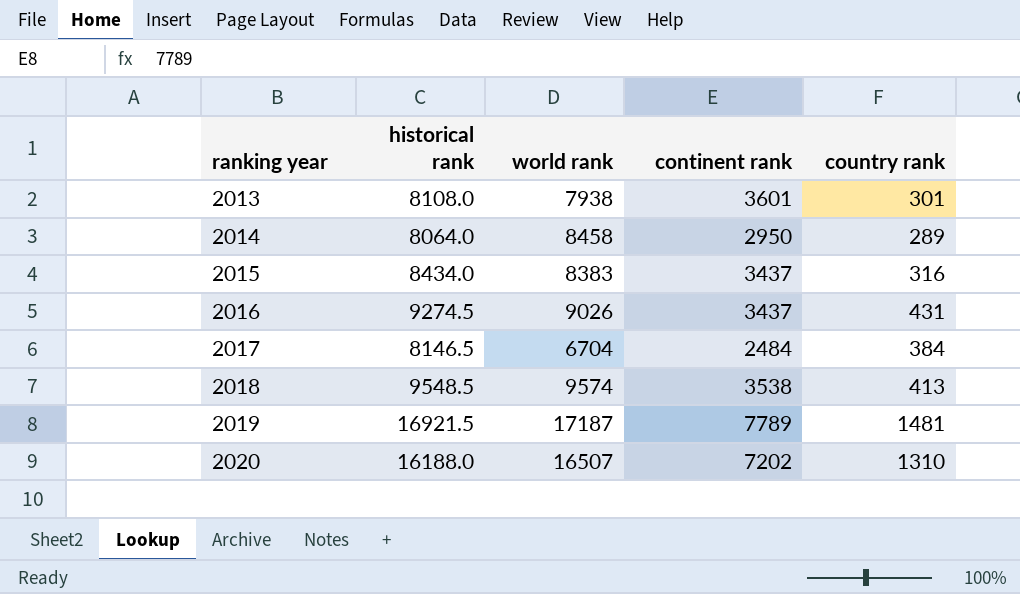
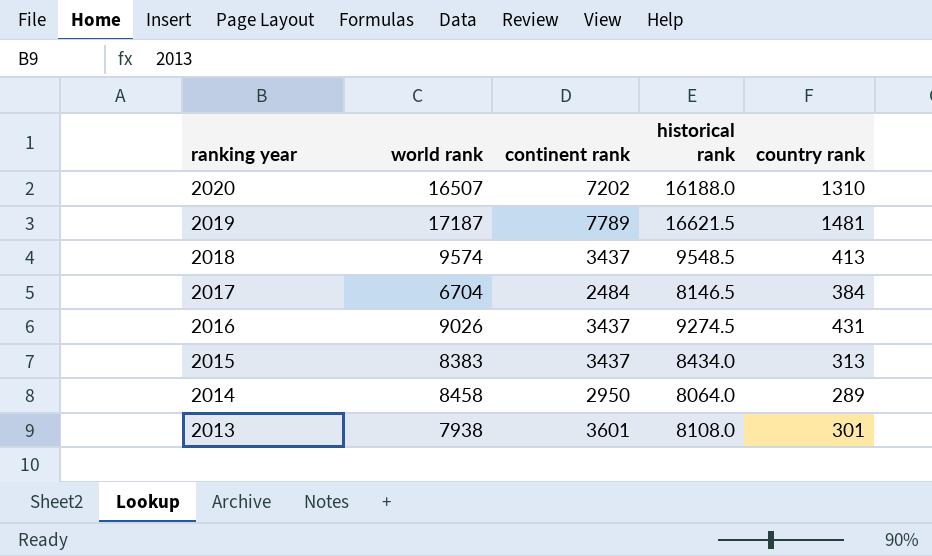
row order: ranking year ascending -> ranking year descending
column historical rank | position: 2 -> 4
2019 | historical rank: 16921.5 -> 16621.5
2018 | continent rank: 3538 -> 3437
2015 | country rank: 316 -> 313

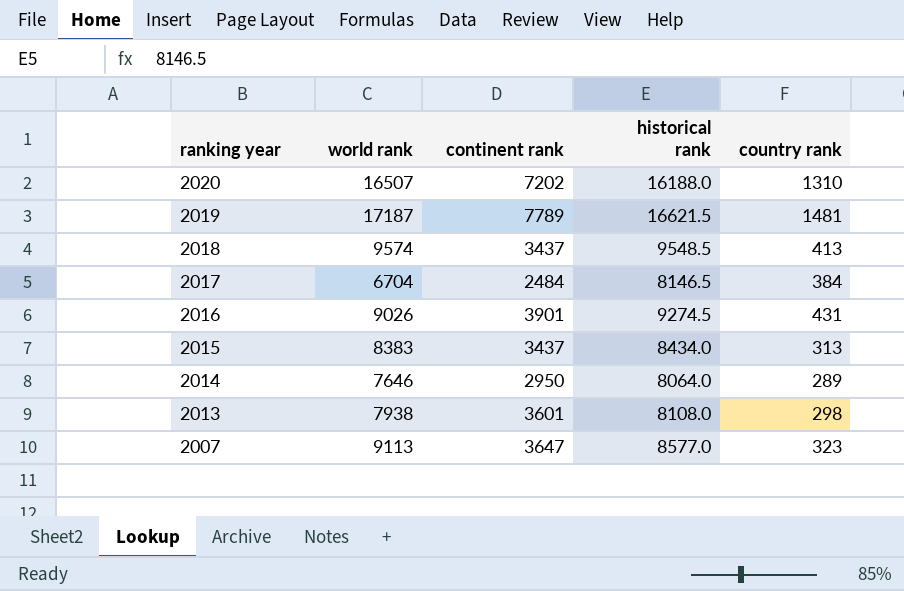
2016 | continent rank: 3437 -> 3901
2014 | world rank: 8458 -> 7646
2013 | country rank: 301 -> 298
row 2007: none -> 9113 | 3647 | 8577.0 | 323

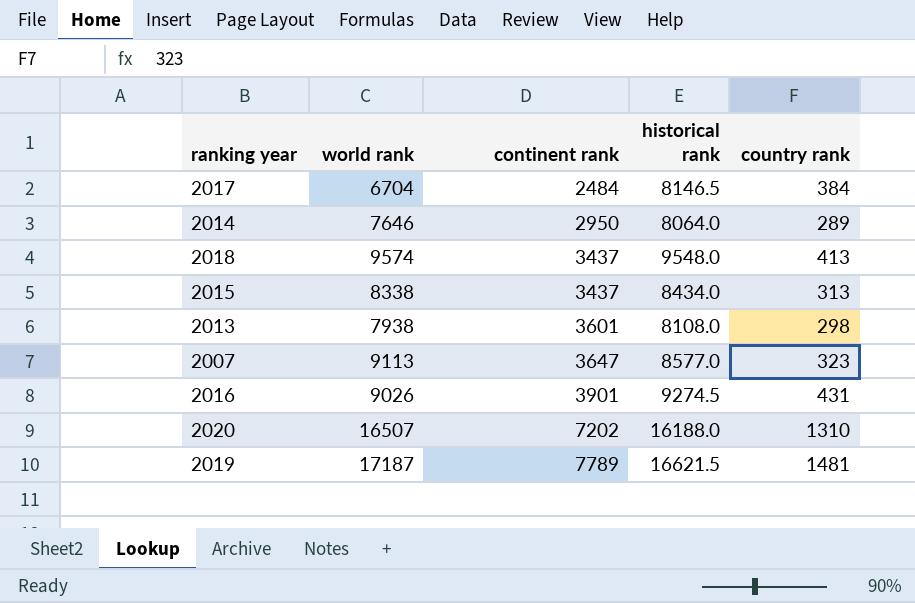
row order: ranking year descending -> continent rank ascending
2018 | historical rank: 9548.5 -> 9548.0
2015 | world rank: 8383 -> 8338

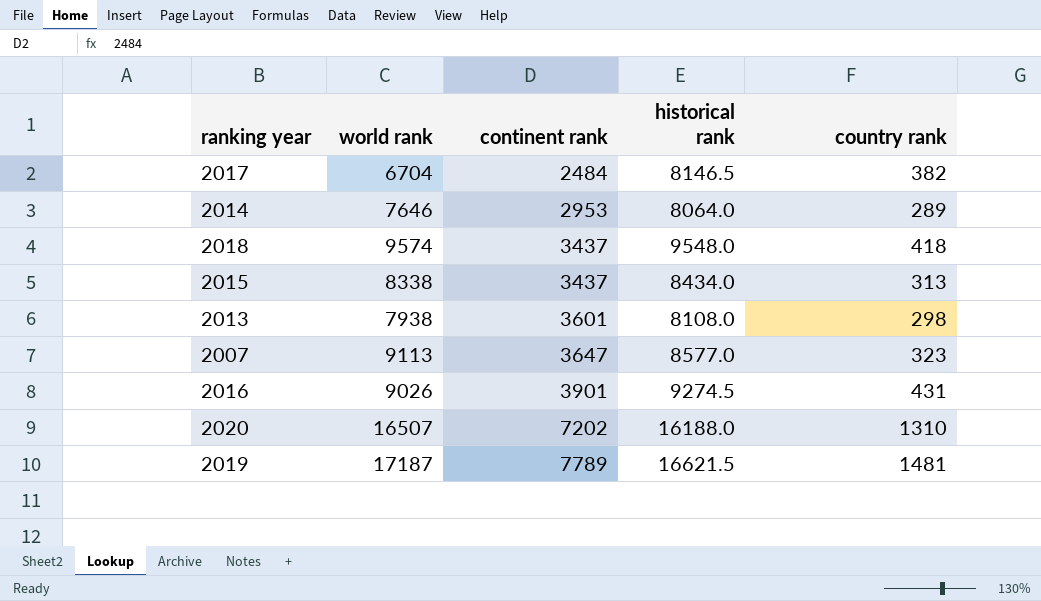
2017 | country rank: 384 -> 382
2014 | continent rank: 2950 -> 2953
2018 | country rank: 413 -> 418

